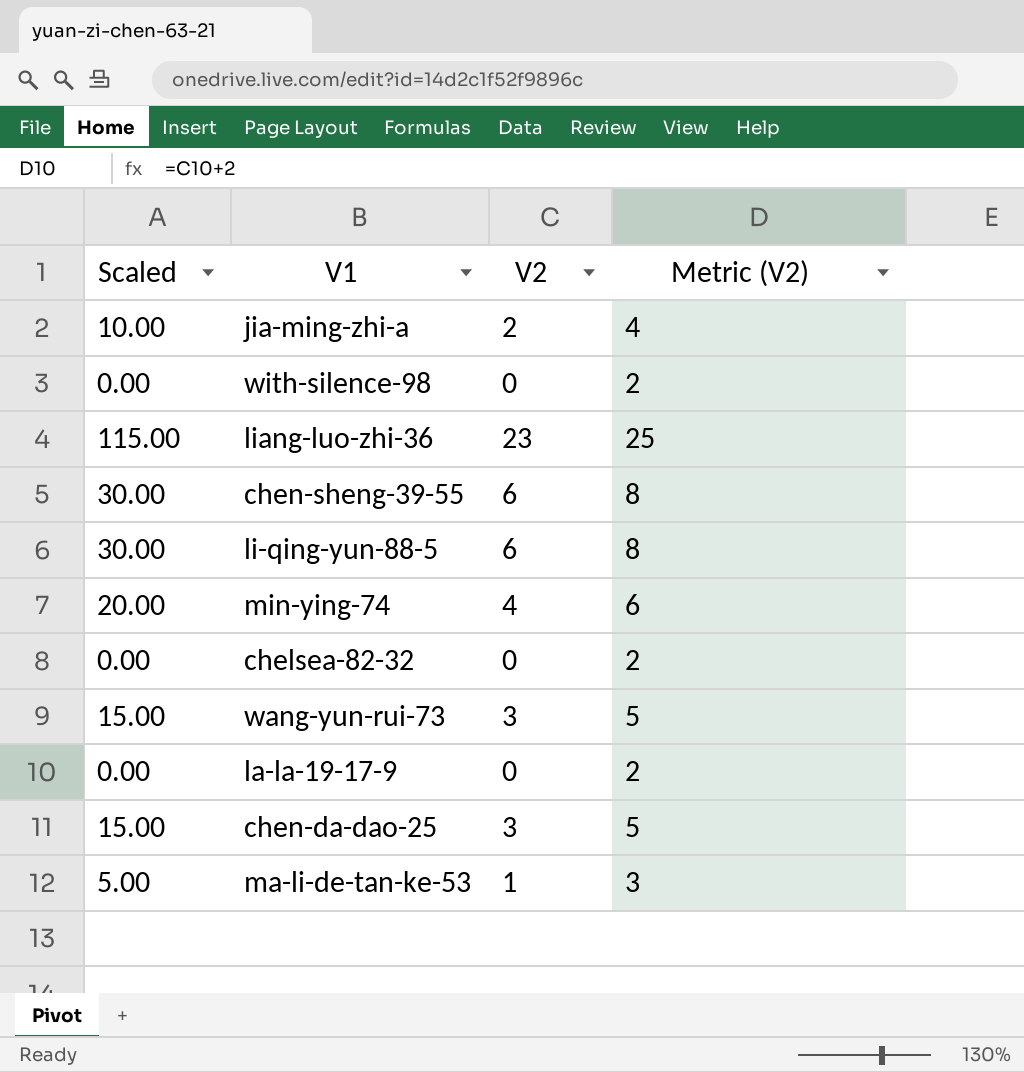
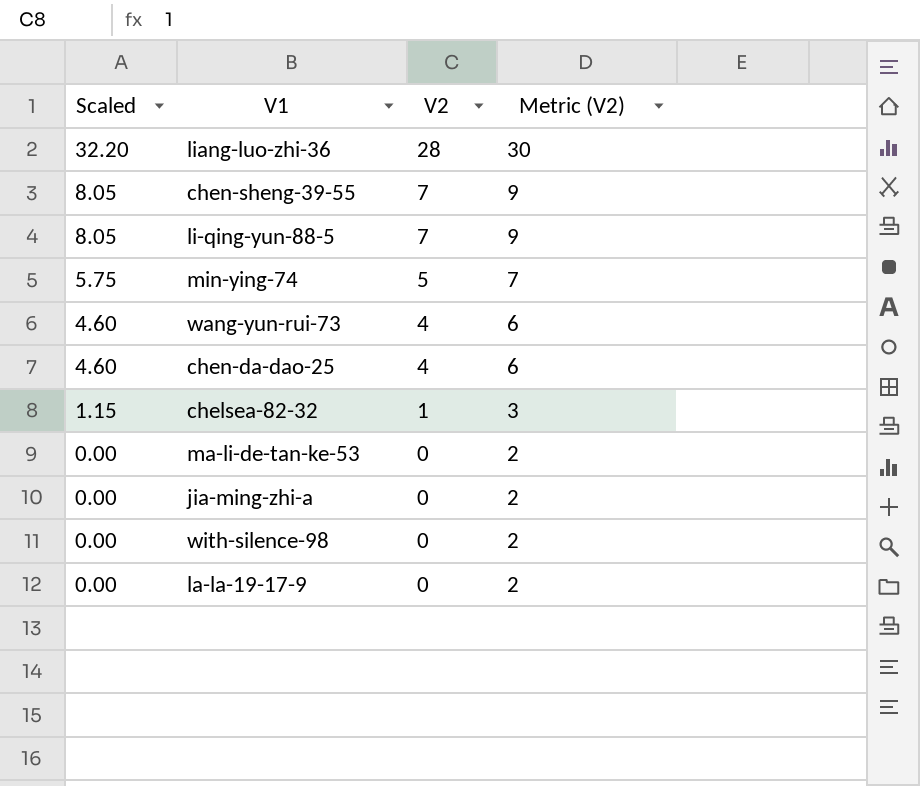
row order: none -> Scaled descending
column Scaled | formula: [V2] * 5 -> [V2] * 1.15
liang-luo-zhi-36 | V2: 23 -> 28
liang-luo-zhi-36 | Metric (V2): 25 -> 30
chen-sheng-39-55 | V2: 6 -> 7
chen-sheng-39-55 | Metric (V2): 8 -> 9
li-qing-yun-88-5 | V2: 6 -> 7
li-qing-yun-88-5 | Metric (V2): 8 -> 9
min-ying-74 | V2: 4 -> 5
min-ying-74 | Metric (V2): 6 -> 7
wang-yun-rui-73 | V2: 3 -> 4
wang-yun-rui-73 | Metric (V2): 5 -> 6
chen-da-dao-25 | V2: 3 -> 4
chen-da-dao-25 | Metric (V2): 5 -> 6
chelsea-82-32 | V2: 0 -> 1
chelsea-82-32 | Metric (V2): 2 -> 3
ma-li-de-tan-ke-53 | V2: 1 -> 0
ma-li-de-tan-ke-53 | Metric (V2): 3 -> 2
jia-ming-zhi-a | V2: 2 -> 0
jia-ming-zhi-a | Metric (V2): 4 -> 2

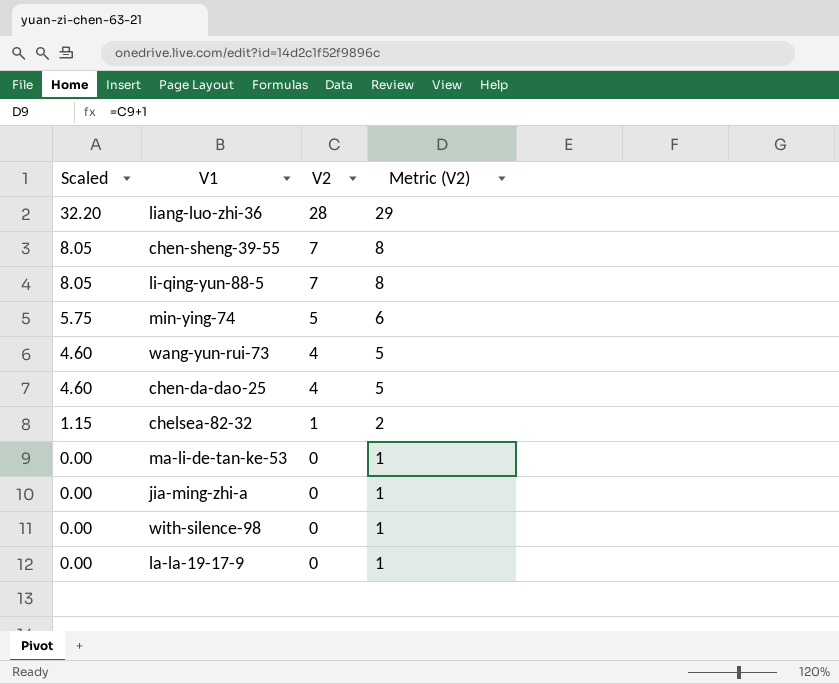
column Metric (V2) | formula: [V2] + 2 -> [V2] + 1

